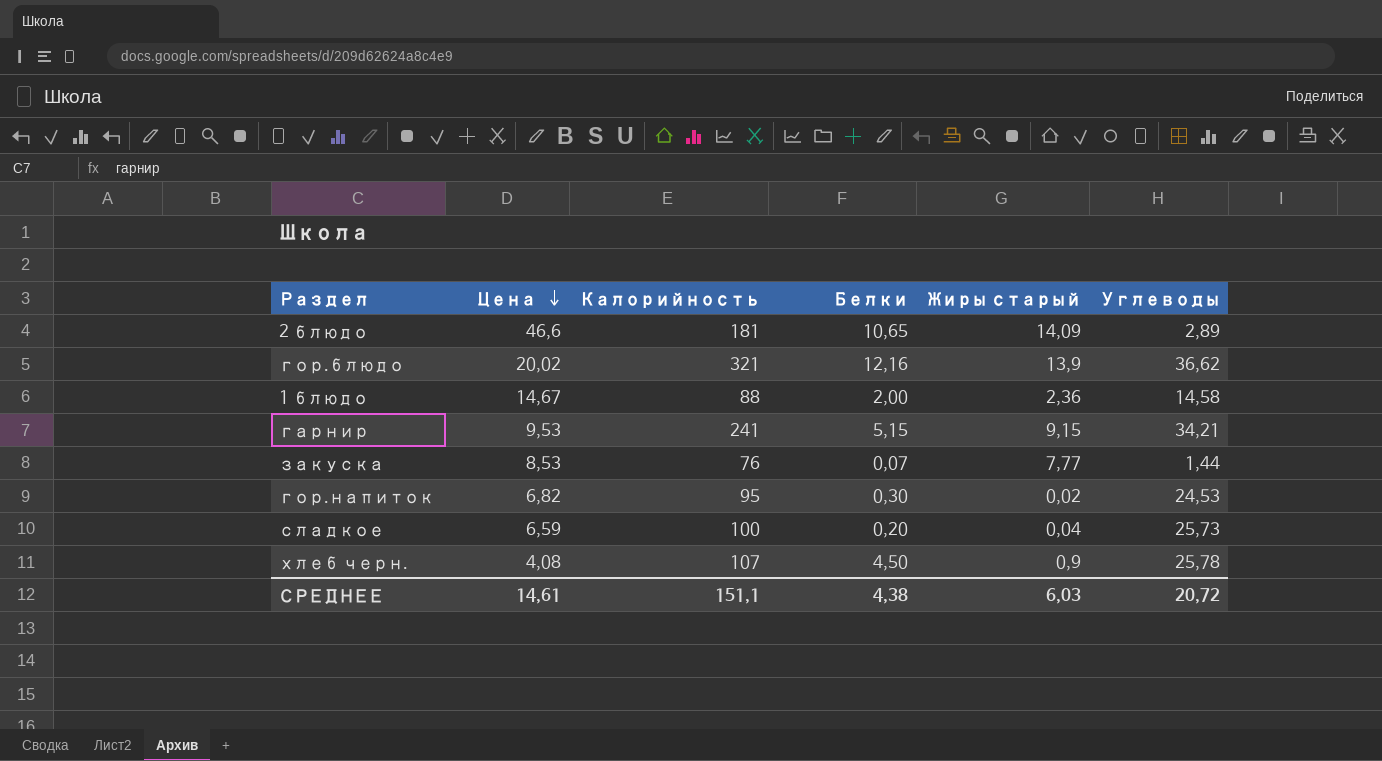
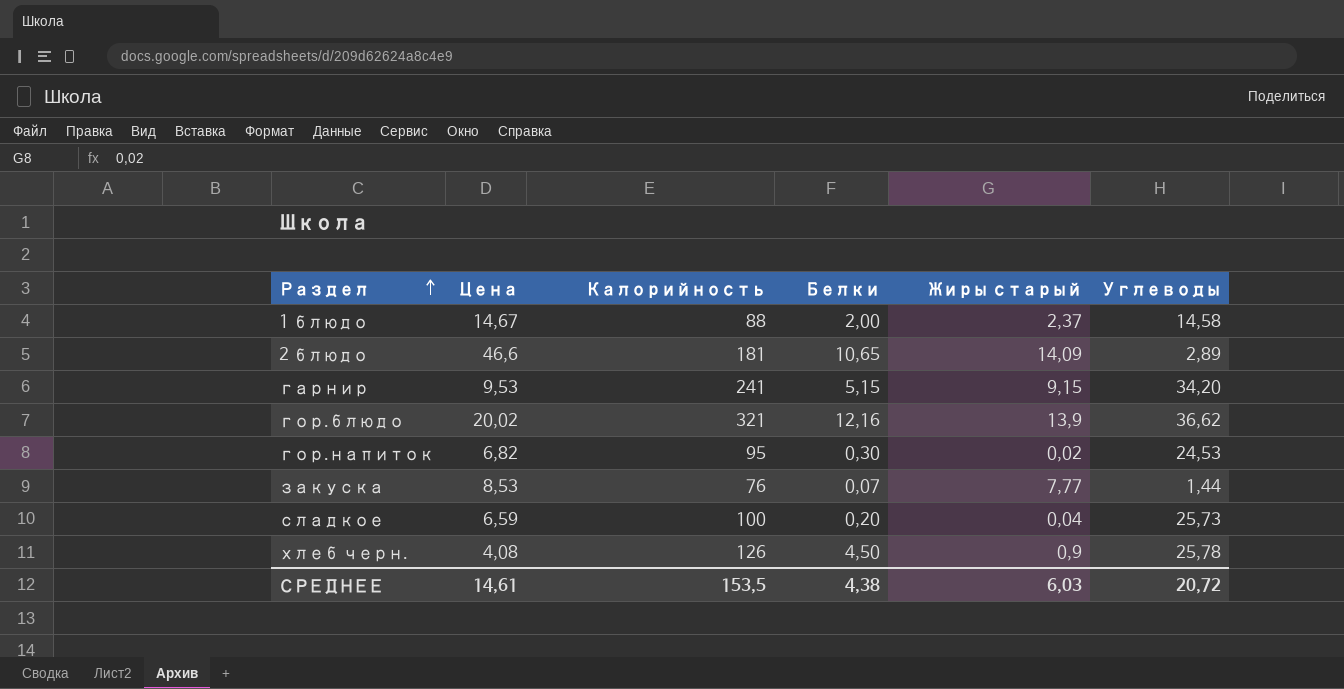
row order: Цена descending -> Раздел ascending
1 блюдо | Жиры старый: 2,36 -> 2,37
гарнир | Углеводы: 34,21 -> 34,20
хлеб черн. | Калорийность: 107 -> 126
СРЕДНЕЕ | Калорийность: 151,1 -> 153,5

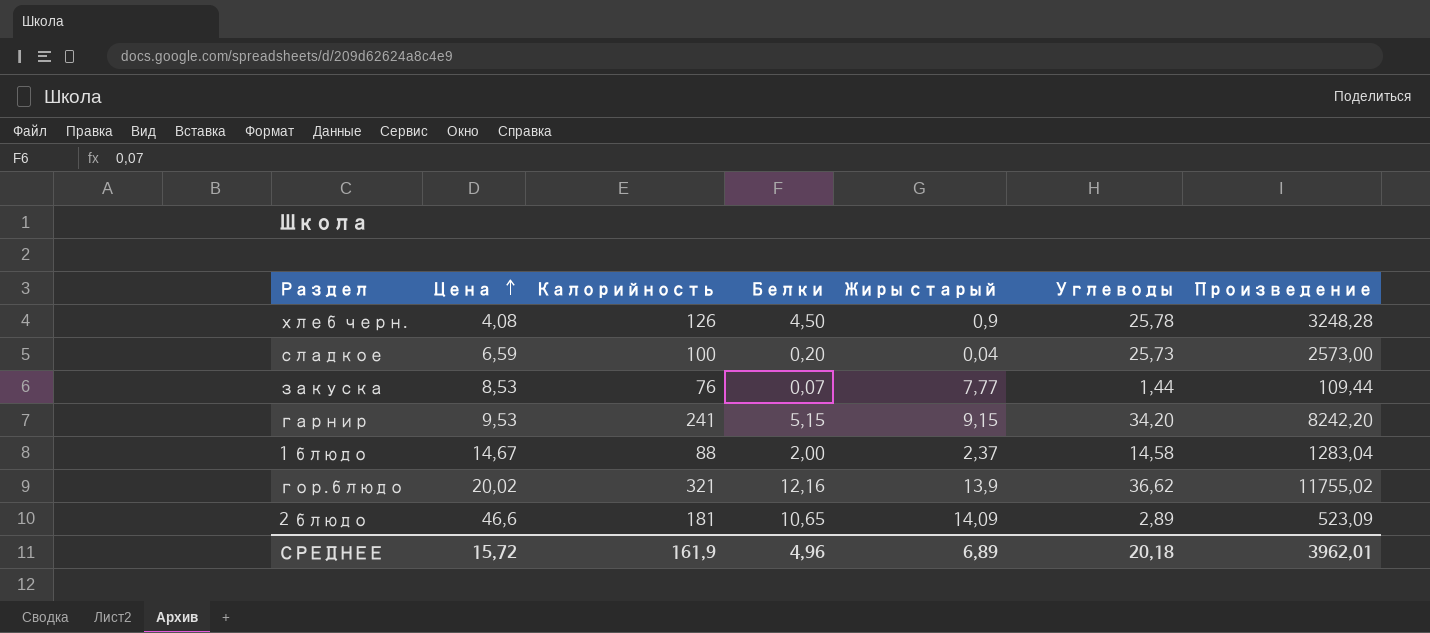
row order: Раздел ascending -> Цена ascending
column Произведение | formula: none -> [Калорийность] * [Углеводы]
row гор.напиток: 6,82 | 95 | 0,30 | 0,02 | 24,53 -> none
СРЕДНЕЕ | Цена: 14,61 -> 15,72
СРЕДНЕЕ | Калорийность: 153,5 -> 161,9
СРЕДНЕЕ | Белки: 4,38 -> 4,96
СРЕДНЕЕ | Жиры старый: 6,03 -> 6,89
СРЕДНЕЕ | Углеводы: 20,72 -> 20,18

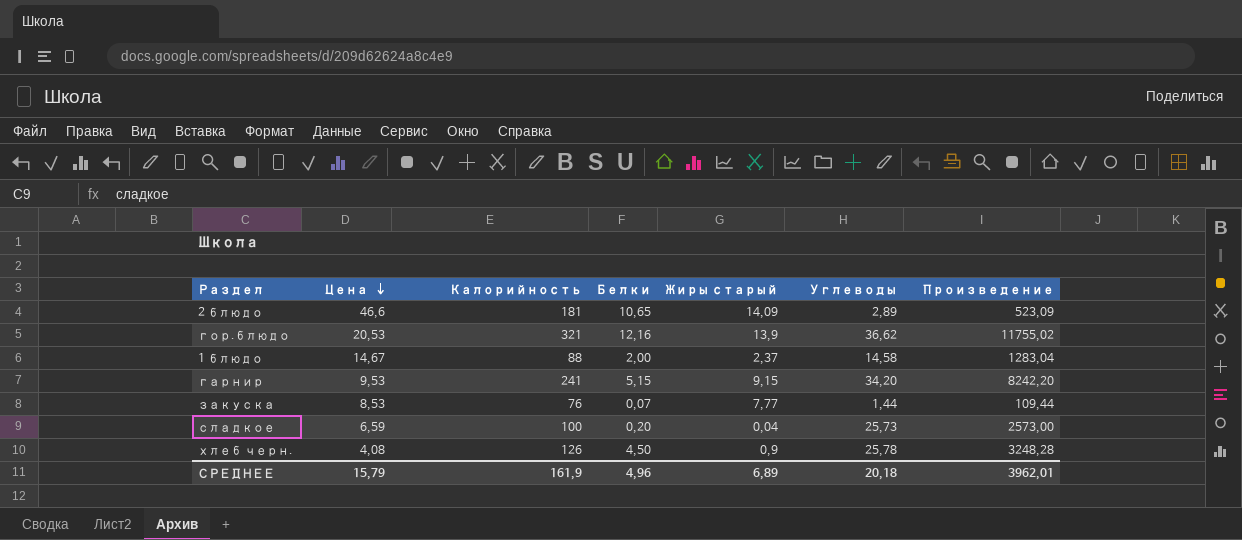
row order: Цена ascending -> Цена descending
гор.блюдо | Цена: 20,02 -> 20,53
СРЕДНЕЕ | Цена: 15,72 -> 15,79

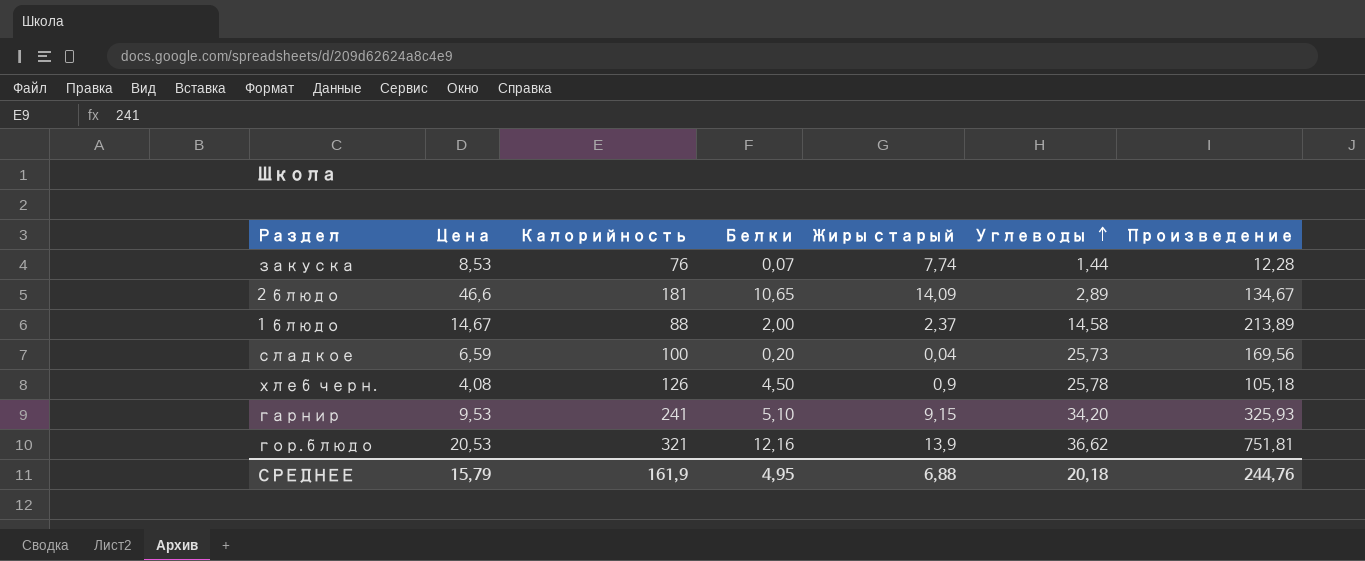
row order: Цена descending -> Углеводы ascending
column Произведение | formula: [Калорийность] * [Углеводы] -> [Цена] * [Углеводы]
закуска | Жиры старый: 7,77 -> 7,74
гарнир | Белки: 5,15 -> 5,10
СРЕДНЕЕ | Белки: 4,96 -> 4,95
СРЕДНЕЕ | Жиры старый: 6,89 -> 6,88
СРЕДНЕЕ | Произведение: 3962,01 -> 244,76

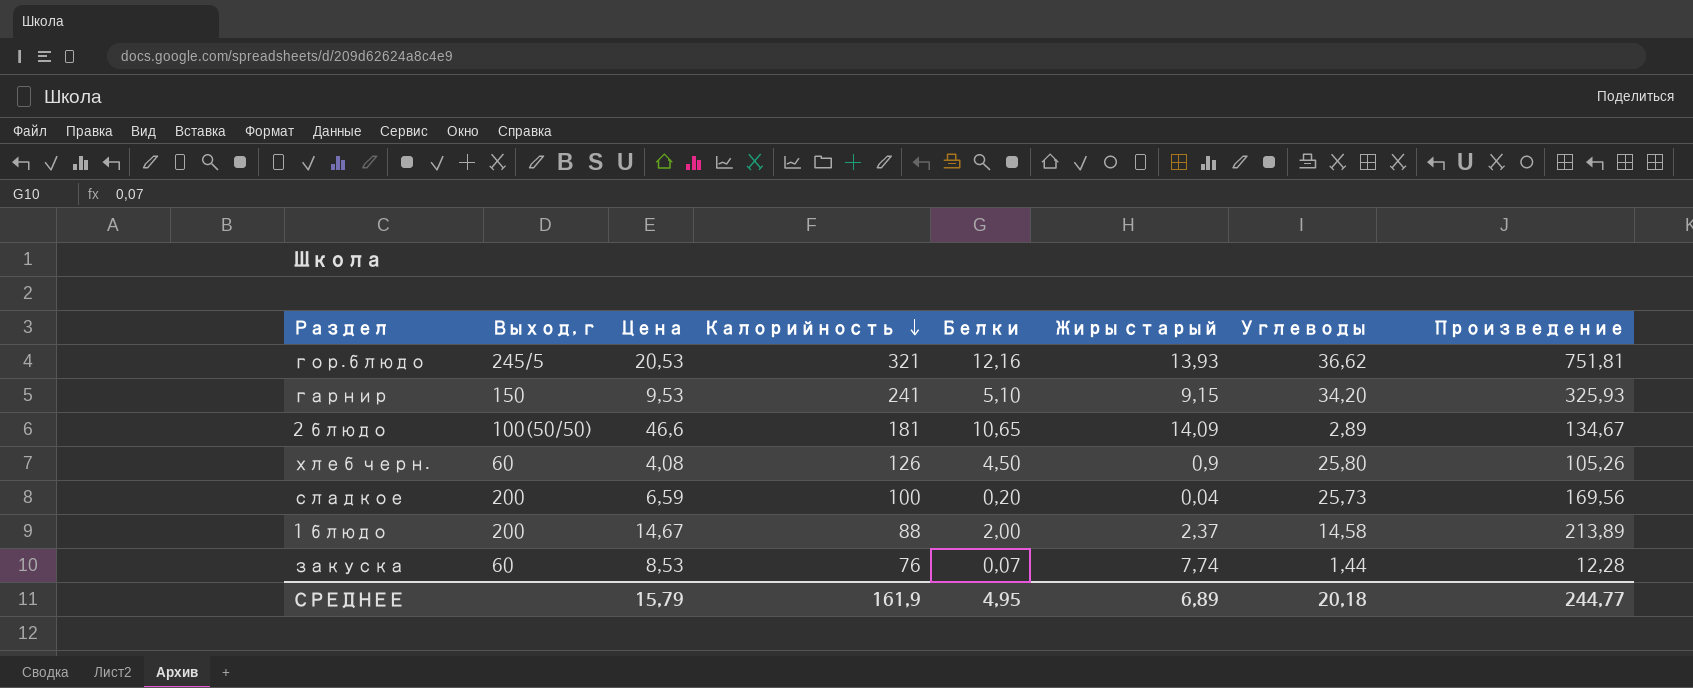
row order: Углеводы ascending -> Калорийность descending
column Выход, г | position: none -> 2
гор.блюдо | Жиры старый: 13,9 -> 13,93
хлеб черн. | Углеводы: 25,78 -> 25,80
хлеб черн. | Произведение: 105,18 -> 105,26
СРЕДНЕЕ | Жиры старый: 6,88 -> 6,89
СРЕДНЕЕ | Произведение: 244,76 -> 244,77

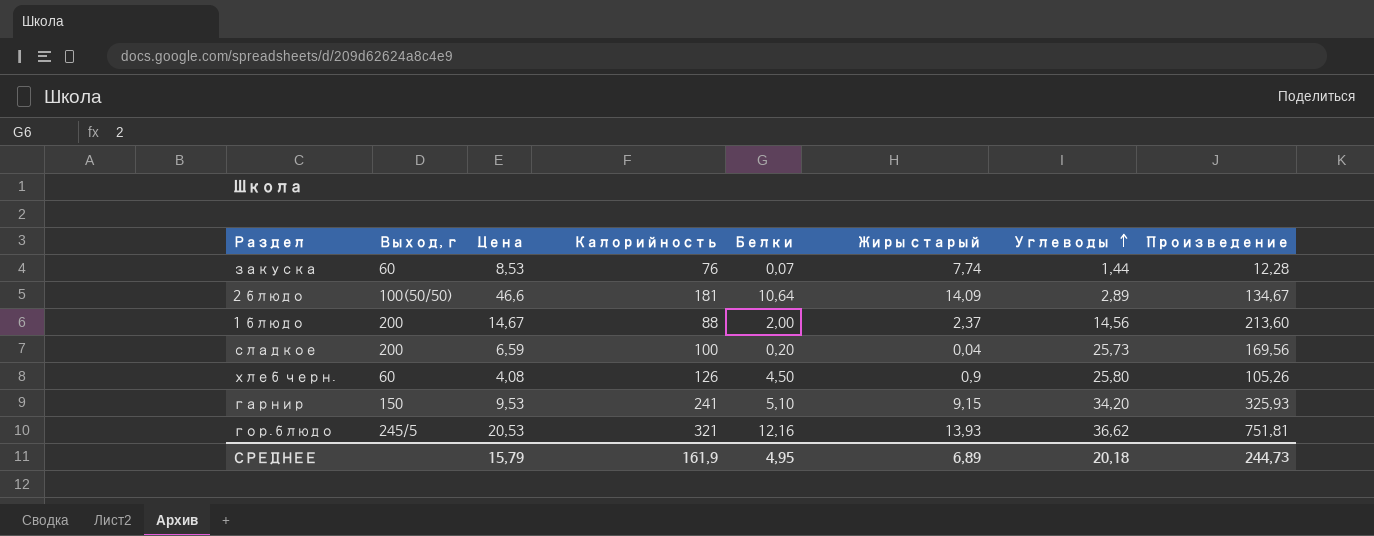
row order: Калорийность descending -> Углеводы ascending
2 блюдо | Белки: 10,65 -> 10,64
1 блюдо | Углеводы: 14,58 -> 14,56
1 блюдо | Произведение: 213,89 -> 213,60
СРЕДНЕЕ | Произведение: 244,77 -> 244,73

